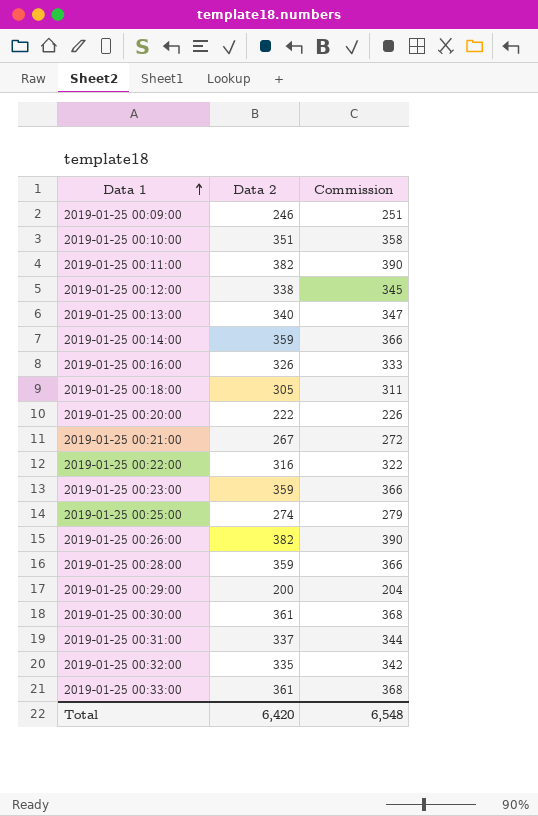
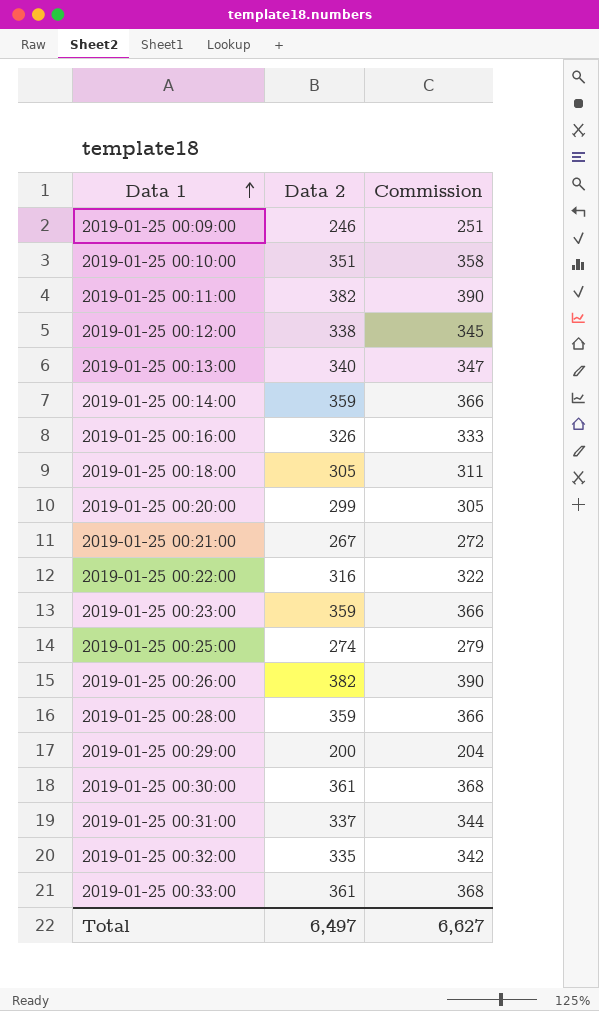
2019-01-25 00:20:00 | Data 2: 222 -> 299
2019-01-25 00:20:00 | Commission: 226 -> 305
Total | Data 2: 6,420 -> 6,497
Total | Commission: 6,548 -> 6,627

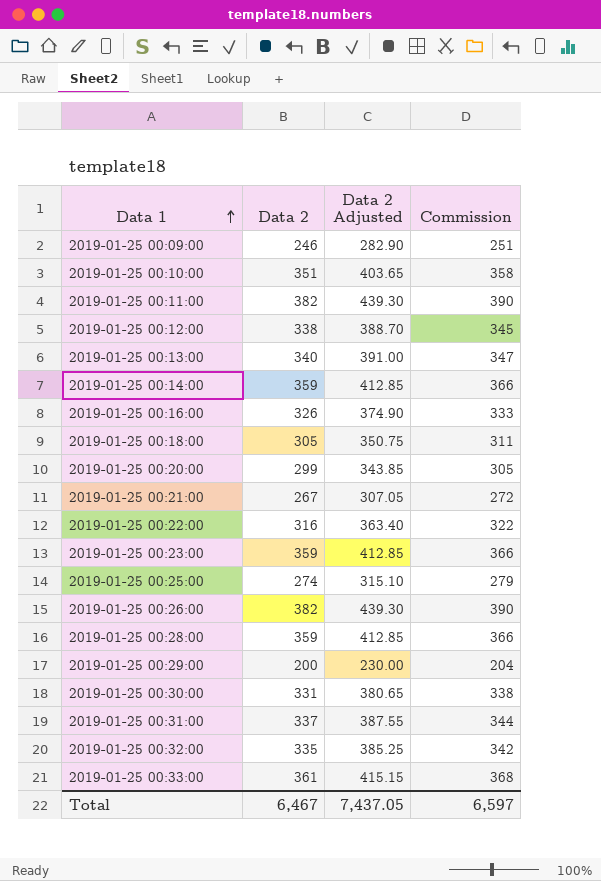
column Data 2 Adjusted | formula: none -> [Data 2] * 1.15
2019-01-25 00:30:00 | Data 2: 361 -> 331
2019-01-25 00:30:00 | Commission: 368 -> 338
Total | Data 2: 6,497 -> 6,467
Total | Commission: 6,627 -> 6,597

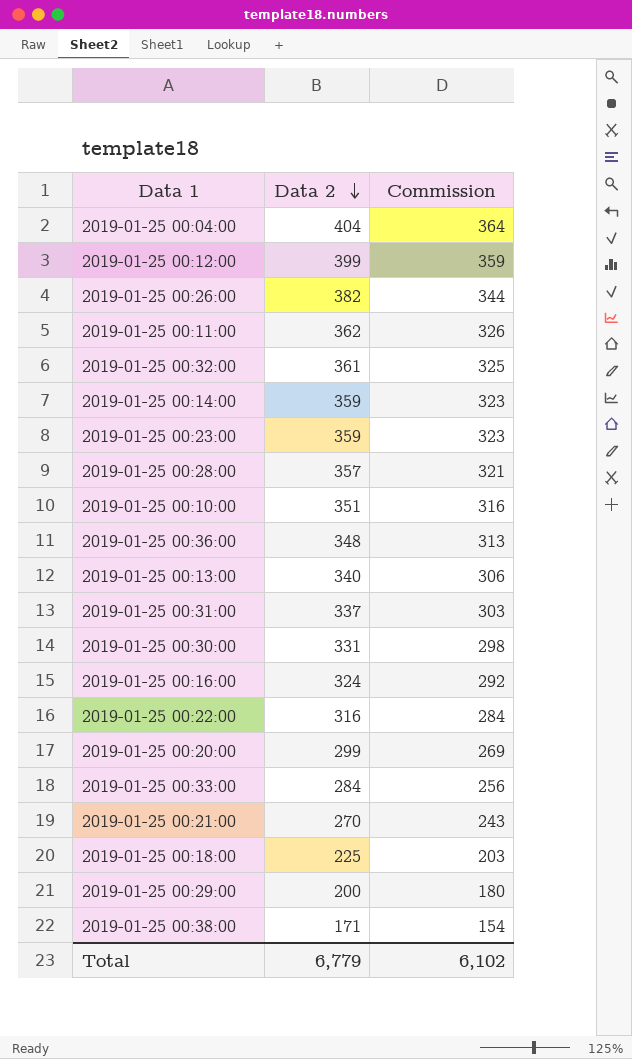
row order: Data 1 ascending -> Data 2 descending
column Data 2 Adjusted | formula: [Data 2] * 1.15 -> none
column Commission | formula: [Data 2] * 1.02 -> [Data 2] * 0.9
row 2019-01-25 00:09:00: 246 | 282.90 | 251 -> none
row 2019-01-25 00:25:00: 274 | 315.10 | 279 -> none
row 2019-01-25 00:04:00: none -> 404 | 364
2019-01-25 00:12:00 | Data 2: 338 -> 399
2019-01-25 00:11:00 | Data 2: 382 -> 362
2019-01-25 00:32:00 | Data 2: 335 -> 361
2019-01-25 00:28:00 | Data 2: 359 -> 357
row 2019-01-25 00:36:00: none -> 348 | 313
2019-01-25 00:16:00 | Data 2: 326 -> 324
2019-01-25 00:33:00 | Data 2: 361 -> 284
2019-01-25 00:21:00 | Data 2: 267 -> 270
2019-01-25 00:18:00 | Data 2: 305 -> 225
row 2019-01-25 00:38:00: none -> 171 | 154
Total | Data 2: 6,467 -> 6,779
Total | Commission: 6,597 -> 6,102

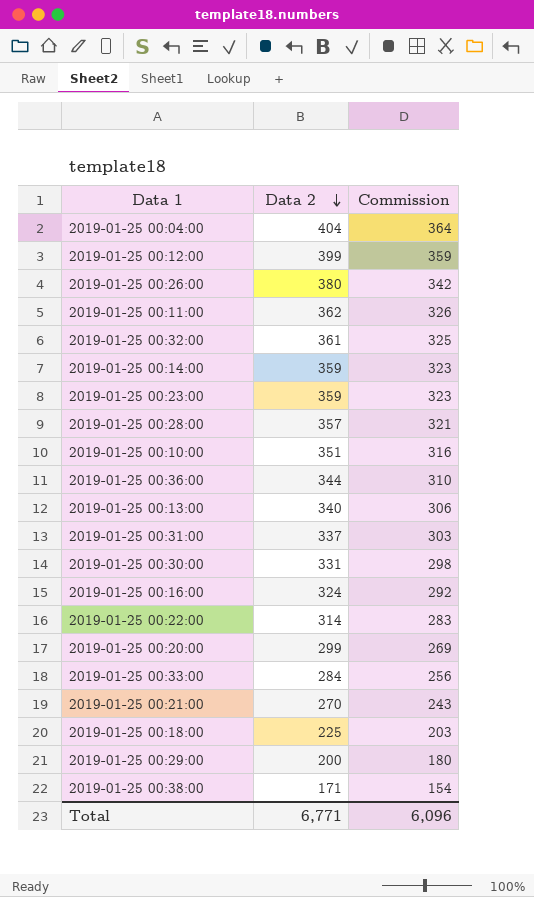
2019-01-25 00:26:00 | Data 2: 382 -> 380
2019-01-25 00:26:00 | Commission: 344 -> 342
2019-01-25 00:36:00 | Data 2: 348 -> 344
2019-01-25 00:36:00 | Commission: 313 -> 310
2019-01-25 00:22:00 | Data 2: 316 -> 314
2019-01-25 00:22:00 | Commission: 284 -> 283
Total | Data 2: 6,779 -> 6,771
Total | Commission: 6,102 -> 6,096

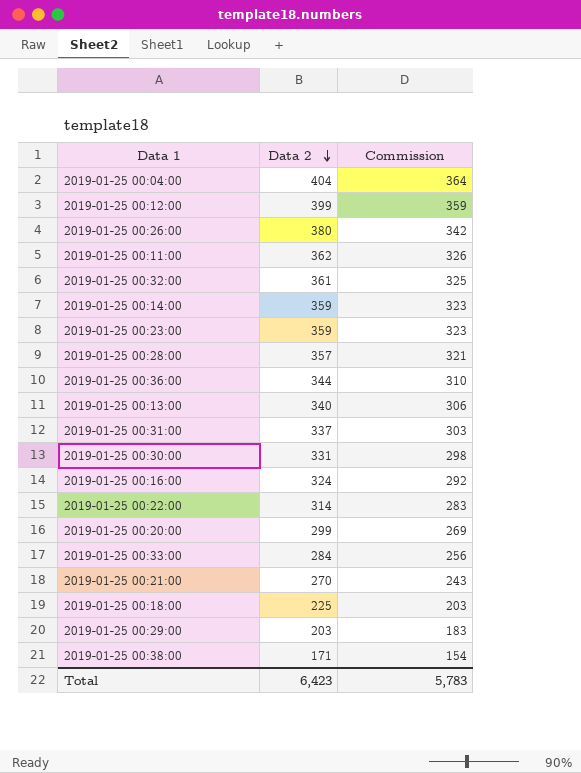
row 2019-01-25 00:10:00: 351 | 316 -> none
2019-01-25 00:29:00 | Data 2: 200 -> 203
2019-01-25 00:29:00 | Commission: 180 -> 183
Total | Data 2: 6,771 -> 6,423
Total | Commission: 6,096 -> 5,783

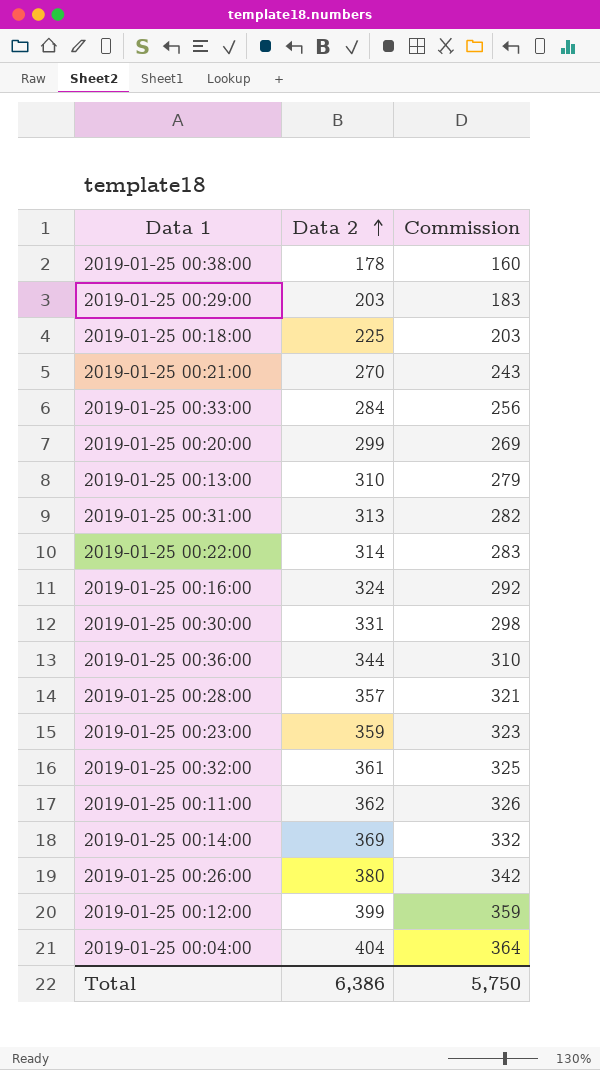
row order: Data 2 descending -> Data 2 ascending
2019-01-25 00:38:00 | Data 2: 171 -> 178
2019-01-25 00:38:00 | Commission: 154 -> 160
2019-01-25 00:13:00 | Data 2: 340 -> 310
2019-01-25 00:13:00 | Commission: 306 -> 279
2019-01-25 00:31:00 | Data 2: 337 -> 313
2019-01-25 00:31:00 | Commission: 303 -> 282
2019-01-25 00:14:00 | Data 2: 359 -> 369
2019-01-25 00:14:00 | Commission: 323 -> 332
Total | Data 2: 6,423 -> 6,386
Total | Commission: 5,783 -> 5,750

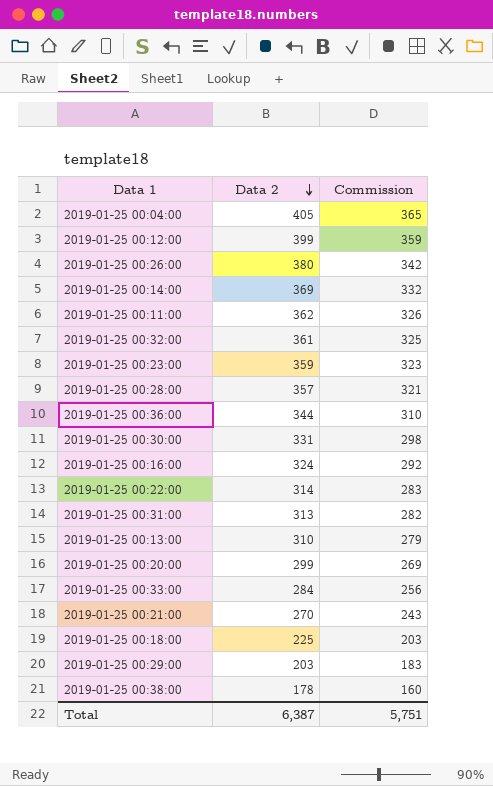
row order: Data 2 ascending -> Data 2 descending
2019-01-25 00:04:00 | Data 2: 404 -> 405
2019-01-25 00:04:00 | Commission: 364 -> 365
Total | Data 2: 6,386 -> 6,387
Total | Commission: 5,750 -> 5,751

